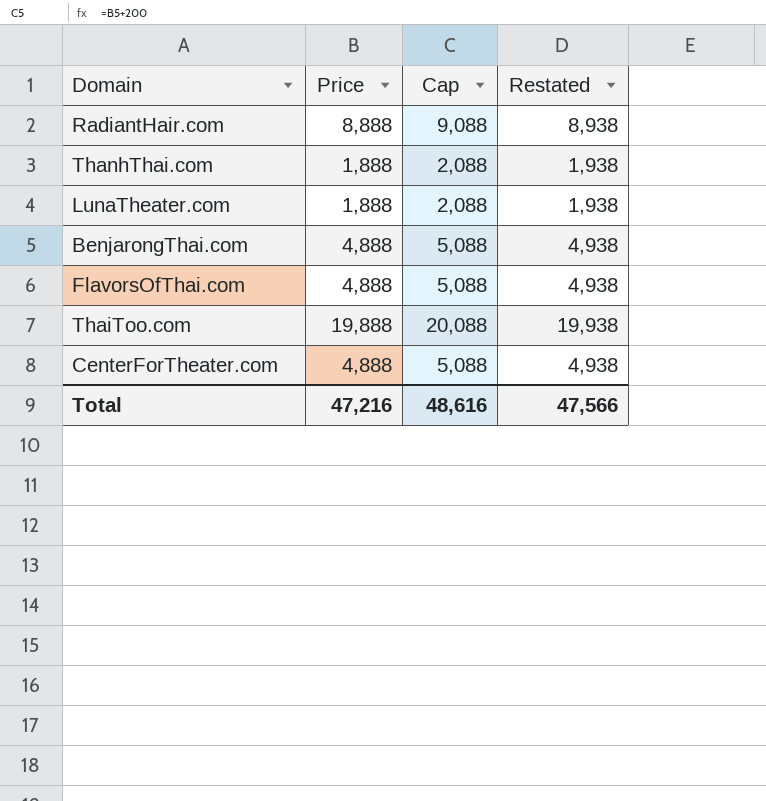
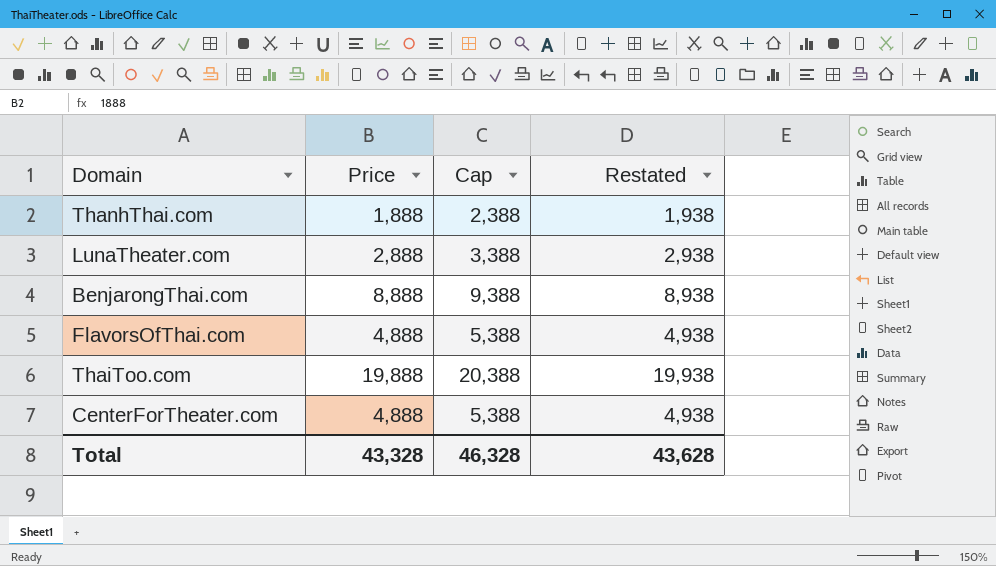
column Cap | formula: [Price] + 200 -> [Price] + 500
row RadiantHair.com: 8,888 | 9,088 | 8,938 -> none
LunaTheater.com | Price: 1,888 -> 2,888
LunaTheater.com | Restated: 1,938 -> 2,938
BenjarongThai.com | Price: 4,888 -> 8,888
BenjarongThai.com | Restated: 4,938 -> 8,938
Total | Price: 47,216 -> 43,328
Total | Cap: 48,616 -> 46,328
Total | Restated: 47,566 -> 43,628

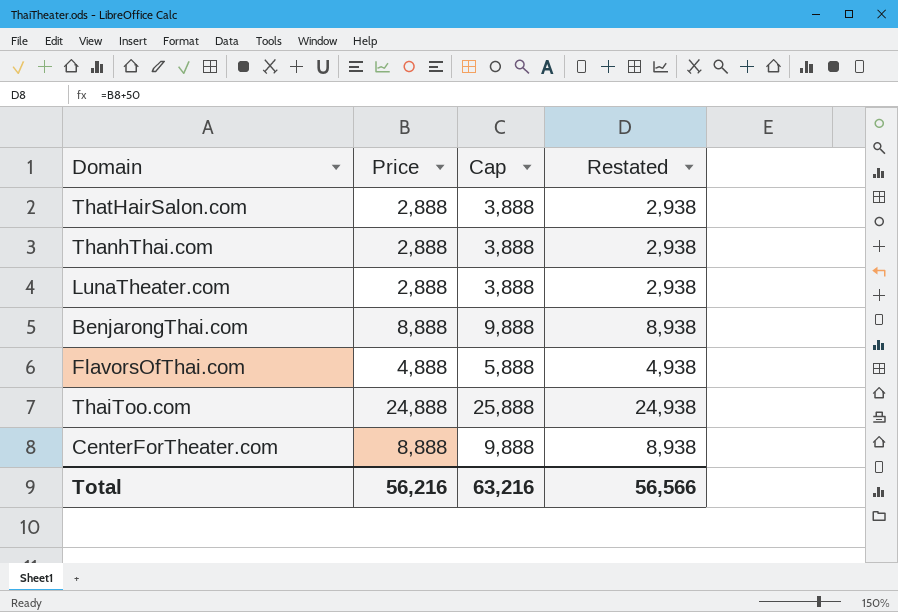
column Cap | formula: [Price] + 500 -> [Price] + 1000
row ThatHairSalon.com: none -> 2,888 | 3,888 | 2,938
ThanhThai.com | Price: 1,888 -> 2,888
ThanhThai.com | Restated: 1,938 -> 2,938
ThaiToo.com | Price: 19,888 -> 24,888
ThaiToo.com | Restated: 19,938 -> 24,938
CenterForTheater.com | Price: 4,888 -> 8,888
CenterForTheater.com | Restated: 4,938 -> 8,938
Total | Price: 43,328 -> 56,216
Total | Cap: 46,328 -> 63,216
Total | Restated: 43,628 -> 56,566

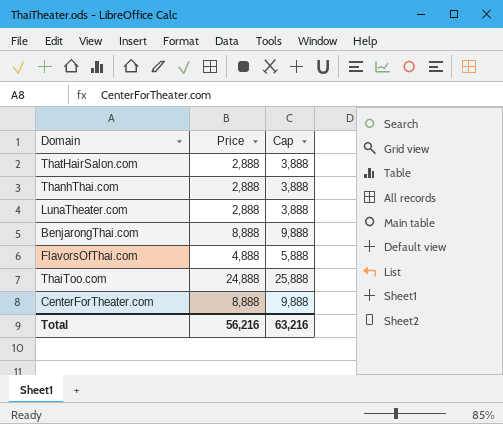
column Restated | formula: [Price] + 50 -> none

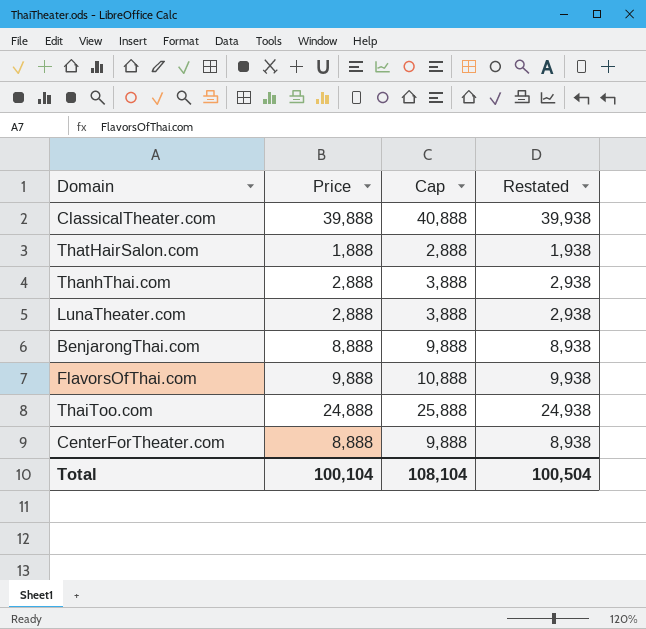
column Restated | formula: none -> [Price] + 50
row ClassicalTheater.com: none -> 39,888 | 40,888 | 39,938
ThatHairSalon.com | Price: 2,888 -> 1,888
ThatHairSalon.com | Cap: 3,888 -> 2,888
FlavorsOfThai.com | Price: 4,888 -> 9,888
FlavorsOfThai.com | Cap: 5,888 -> 10,888
Total | Price: 56,216 -> 100,104
Total | Cap: 63,216 -> 108,104

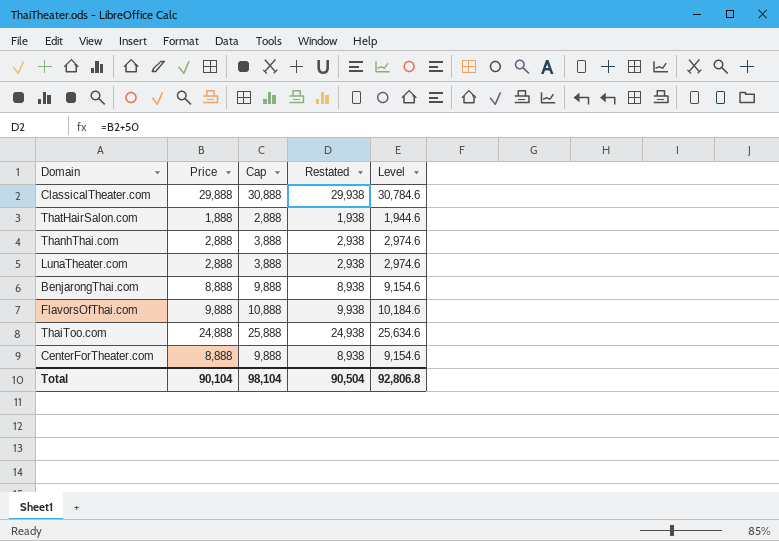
column Level | formula: none -> [Price] * 1.03
ClassicalTheater.com | Price: 39,888 -> 29,888
ClassicalTheater.com | Cap: 40,888 -> 30,888
ClassicalTheater.com | Restated: 39,938 -> 29,938
Total | Price: 100,104 -> 90,104
Total | Cap: 108,104 -> 98,104
Total | Restated: 100,504 -> 90,504

